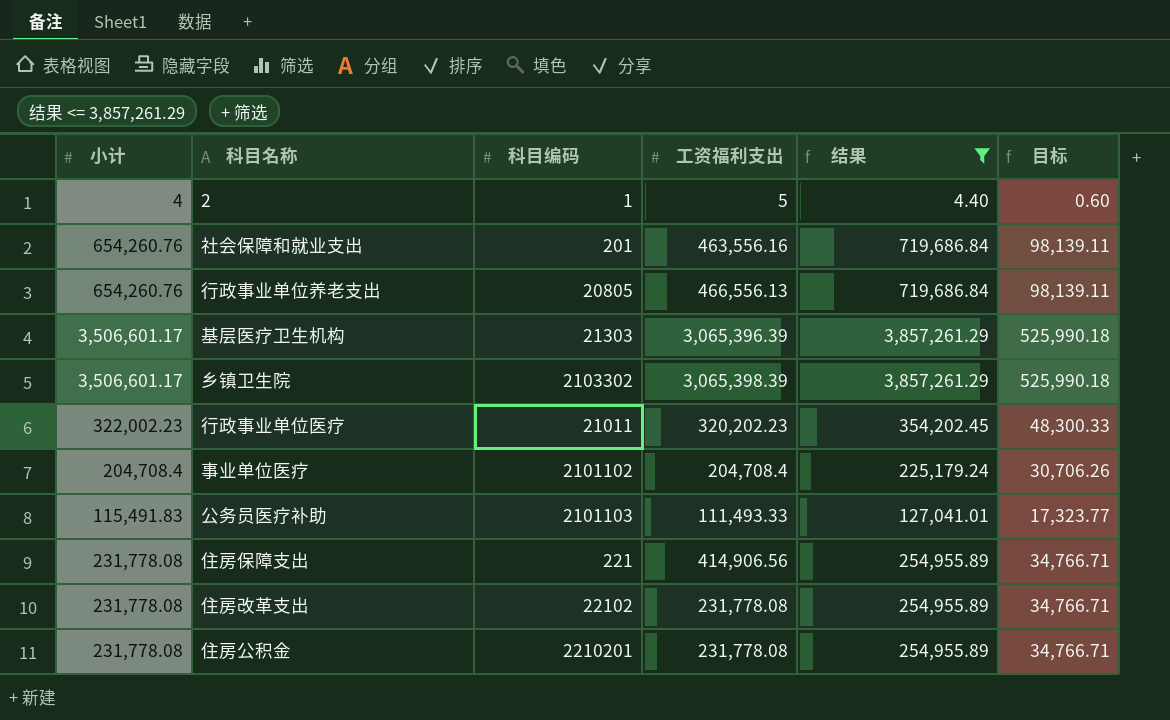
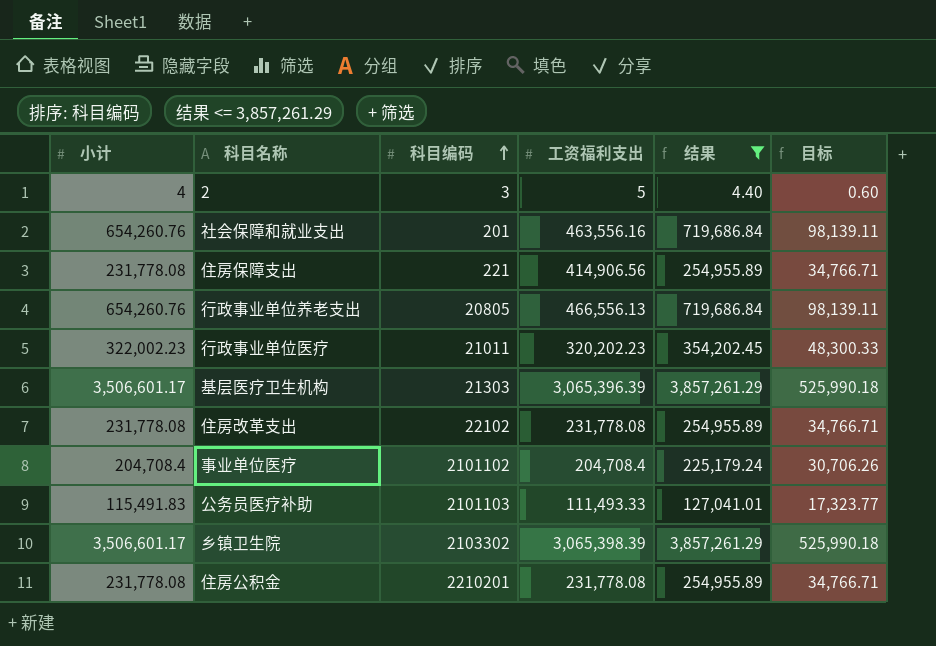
row order: none -> 科目编码 ascending
2 | 科目编码: 1 -> 3

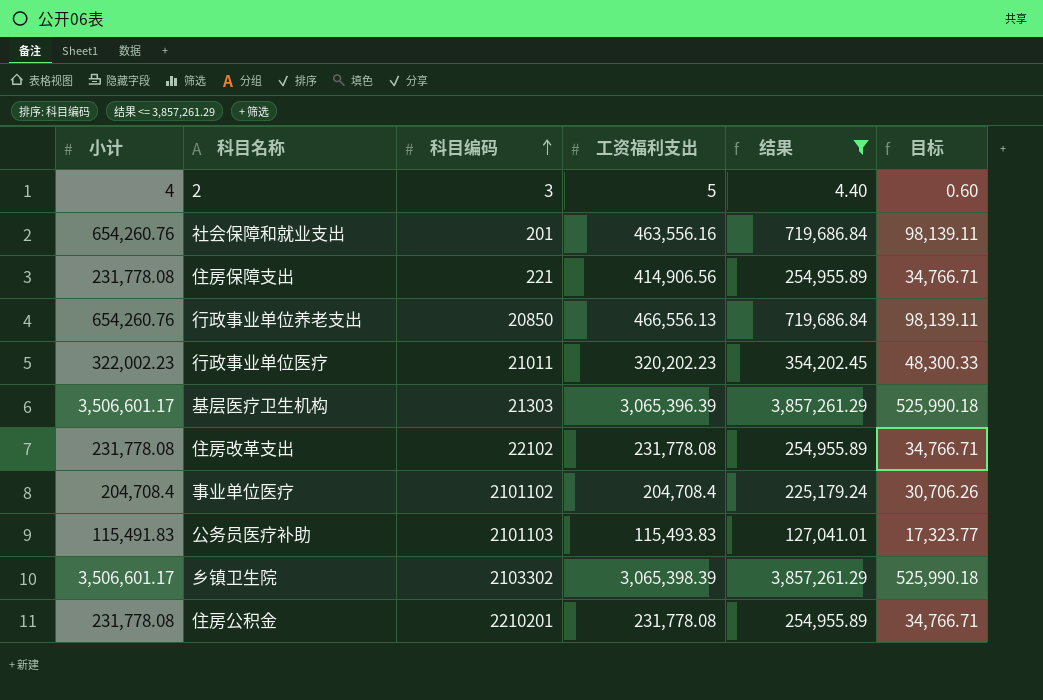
行政事业单位养老支出 | 科目编码: 20805 -> 20850
公务员医疗补助 | 工资福利支出: 111,493.33 -> 115,493.83

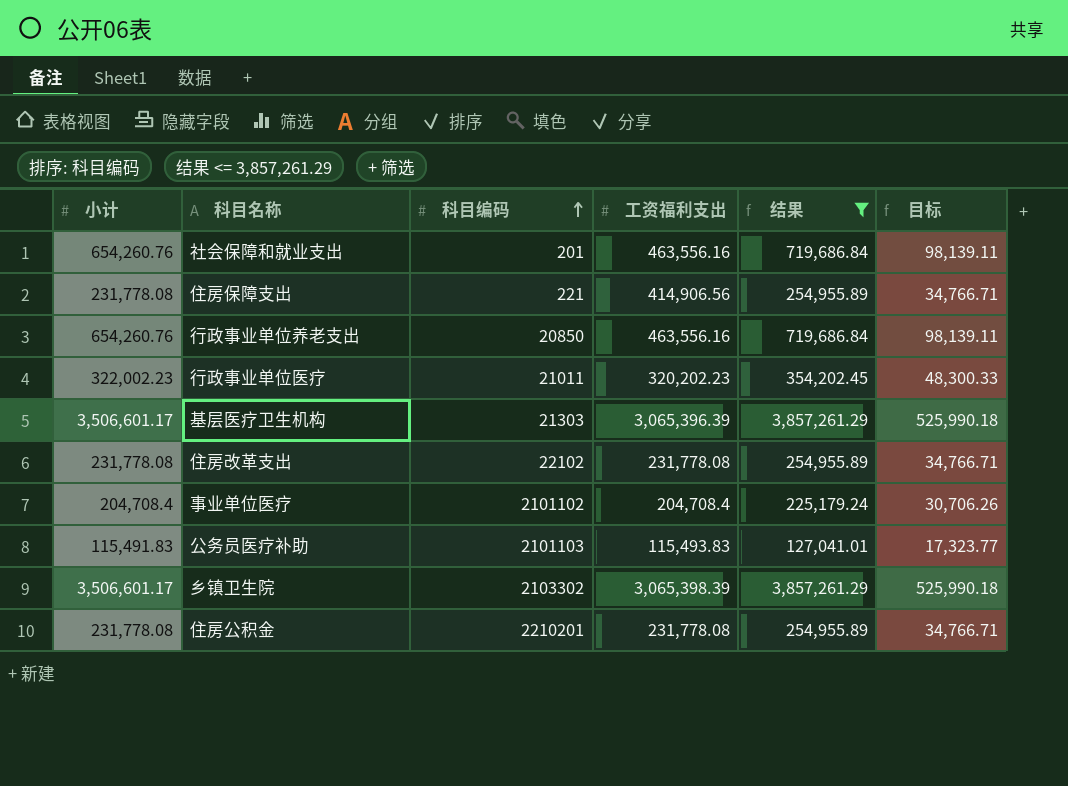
row 2: 4 | 3 | 5 | 4.40 | 0.60 -> none
行政事业单位养老支出 | 工资福利支出: 466,556.13 -> 463,556.16

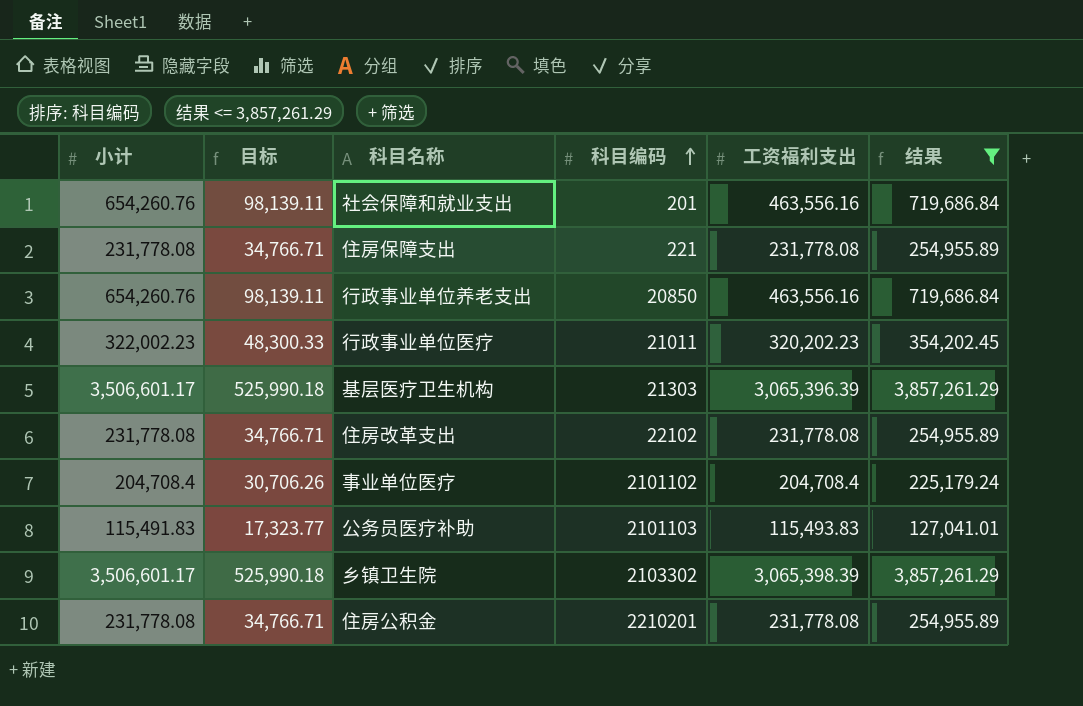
column 目标 | position: 6 -> 2
住房保障支出 | 工资福利支出: 414,906.56 -> 231,778.08

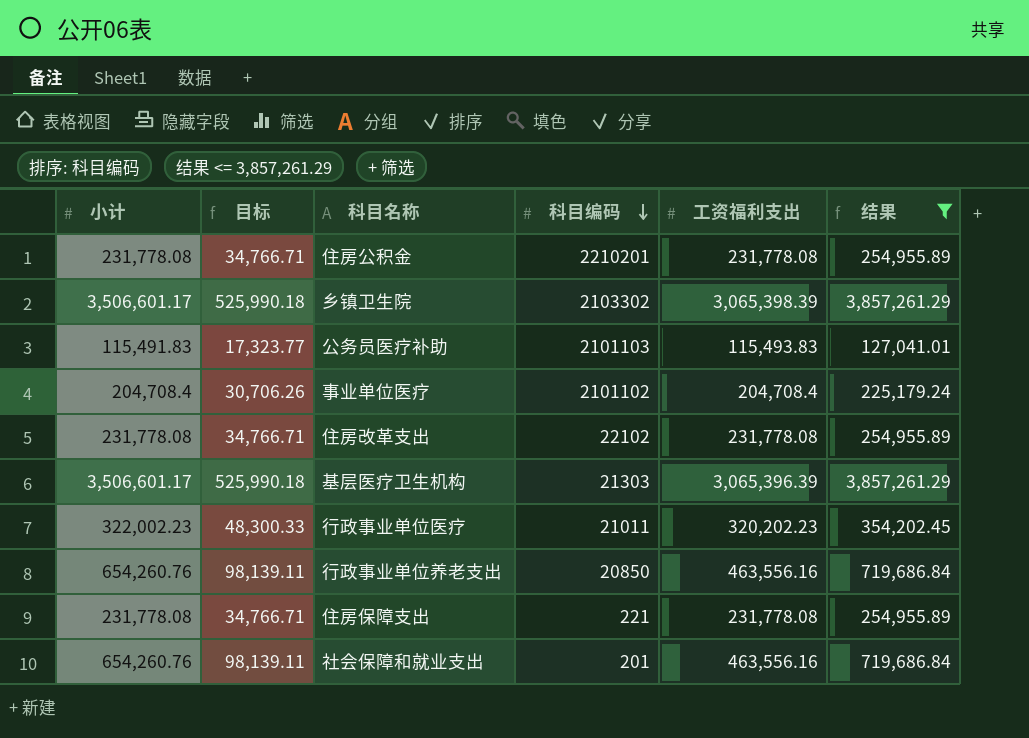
row order: 科目编码 ascending -> 科目编码 descending

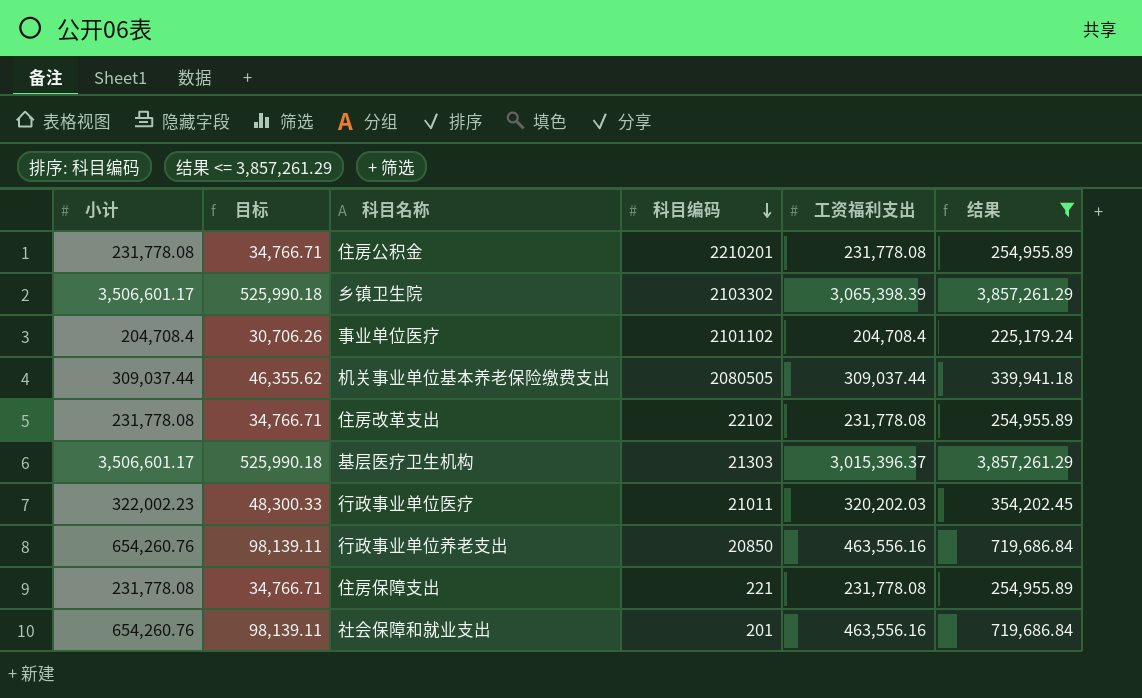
row 公务员医疗补助: 115,491.83 | 17,323.77 | 2101103 | 115,493.83 | 127,041.01 -> none
row 机关事业单位基本养老保险缴费支出: none -> 309,037.44 | 46,355.62 | 2080505 | 309,037.44 | 339,941.18
基层医疗卫生机构 | 工资福利支出: 3,065,396.39 -> 3,015,396.37
行政事业单位医疗 | 工资福利支出: 320,202.23 -> 320,202.03

